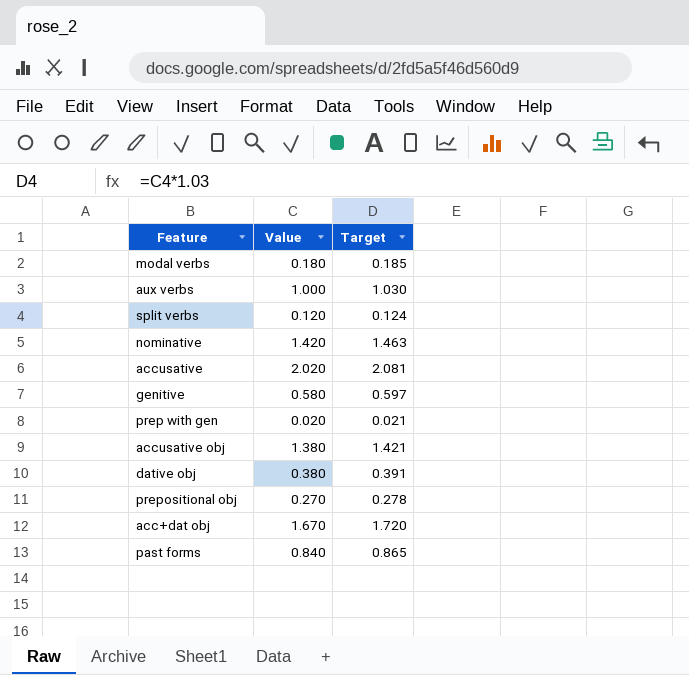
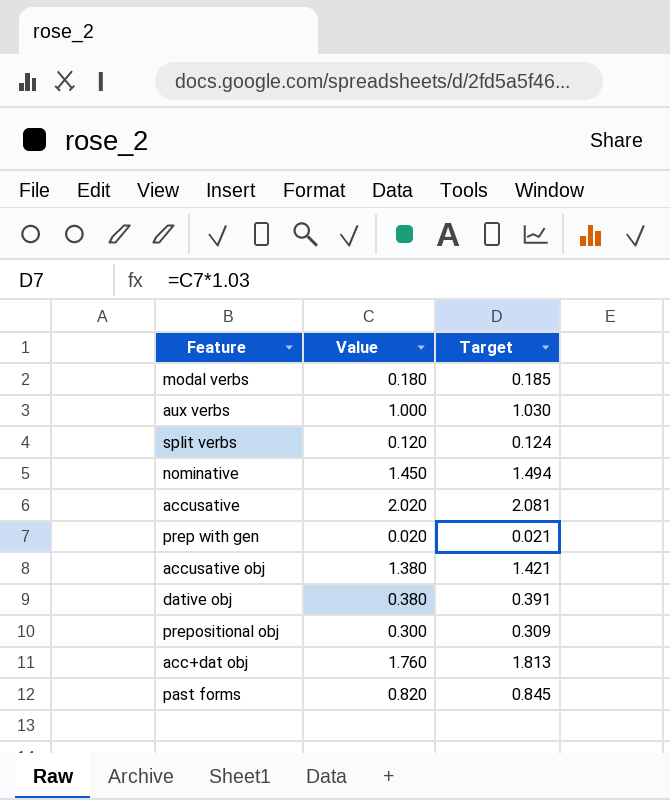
row genitive: 0.580 | 0.597 -> none
nominative | Value: 1.420 -> 1.450
nominative | Target: 1.463 -> 1.494
prepositional obj | Value: 0.270 -> 0.300
prepositional obj | Target: 0.278 -> 0.309
acc+dat obj | Value: 1.670 -> 1.760
acc+dat obj | Target: 1.720 -> 1.813
past forms | Value: 0.840 -> 0.820
past forms | Target: 0.865 -> 0.845

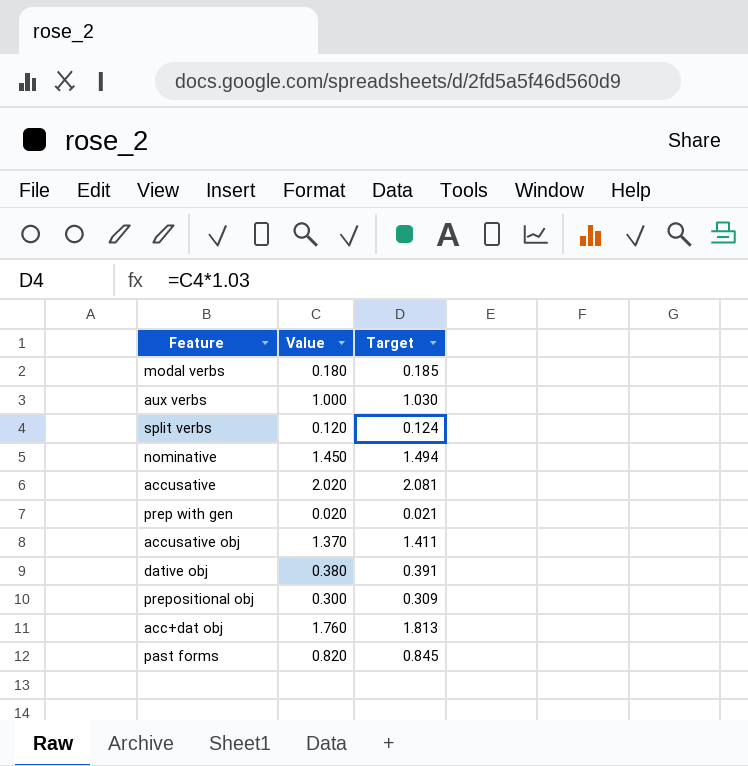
accusative obj | Value: 1.380 -> 1.370
accusative obj | Target: 1.421 -> 1.411

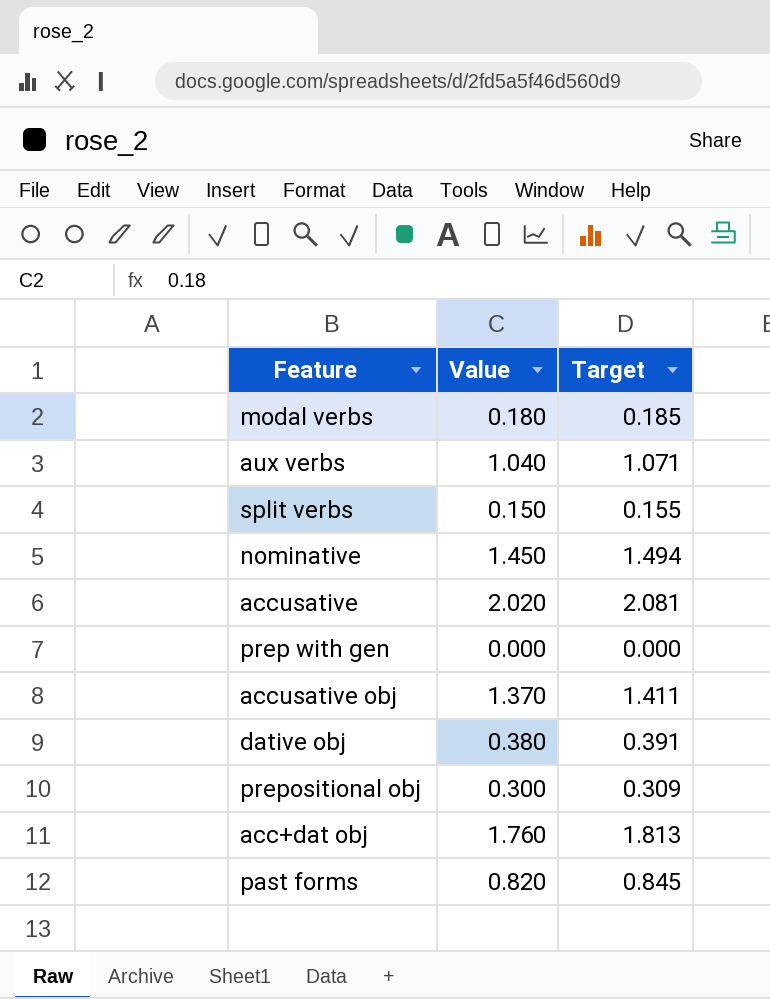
aux verbs | Value: 1.000 -> 1.040
aux verbs | Target: 1.030 -> 1.071
split verbs | Value: 0.120 -> 0.150
split verbs | Target: 0.124 -> 0.155
prep with gen | Value: 0.020 -> 0.000
prep with gen | Target: 0.021 -> 0.000

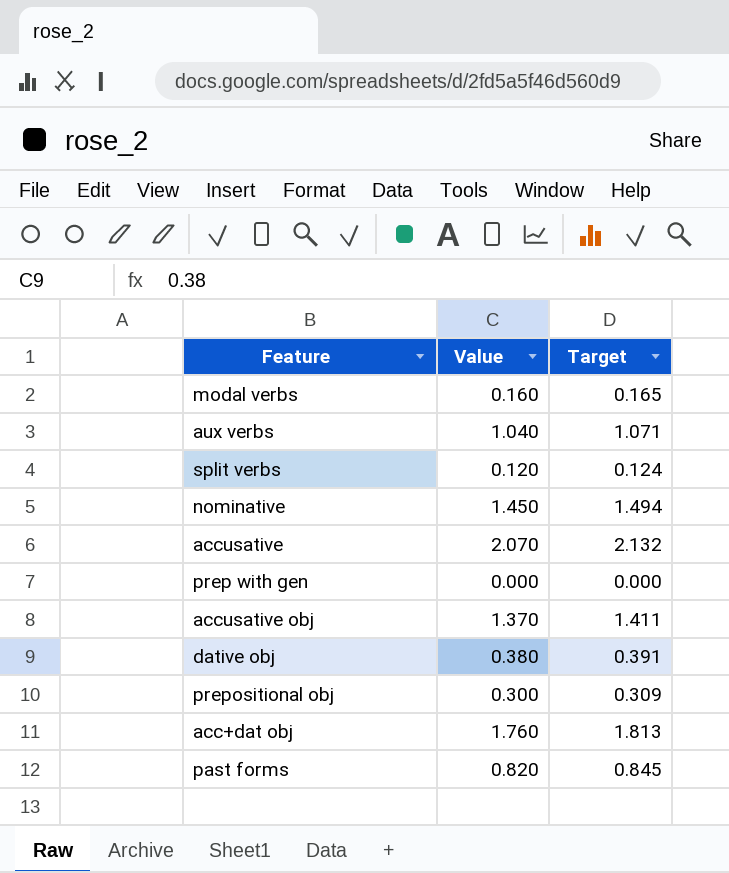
modal verbs | Value: 0.180 -> 0.160
modal verbs | Target: 0.185 -> 0.165
split verbs | Value: 0.150 -> 0.120
split verbs | Target: 0.155 -> 0.124
accusative | Value: 2.020 -> 2.070
accusative | Target: 2.081 -> 2.132

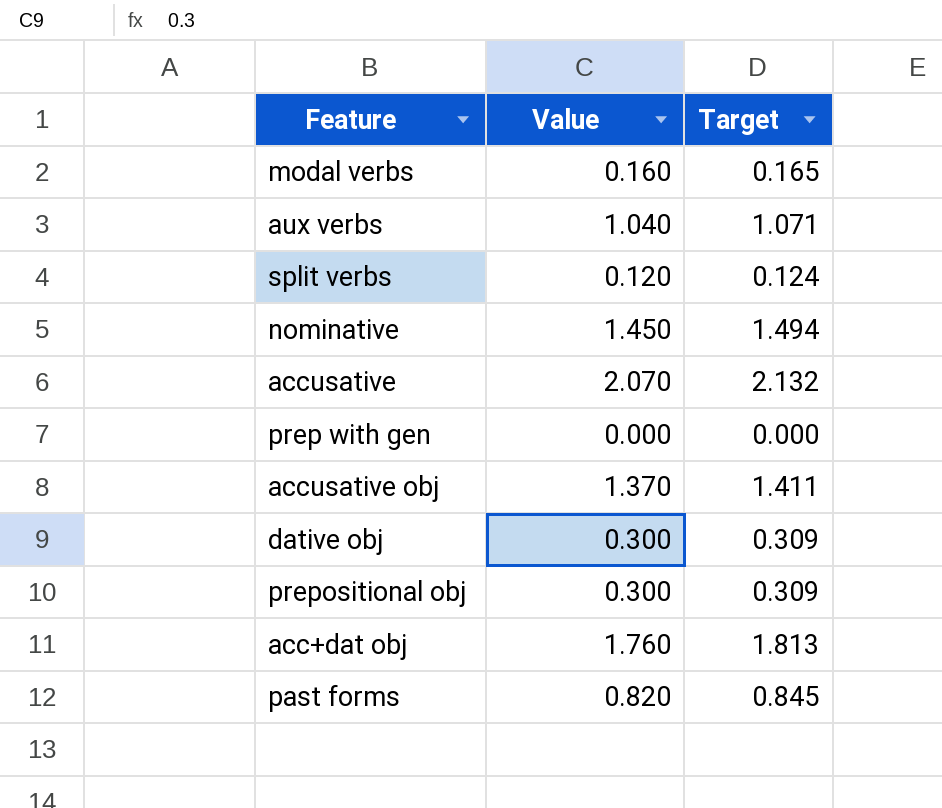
dative obj | Value: 0.380 -> 0.300
dative obj | Target: 0.391 -> 0.309

